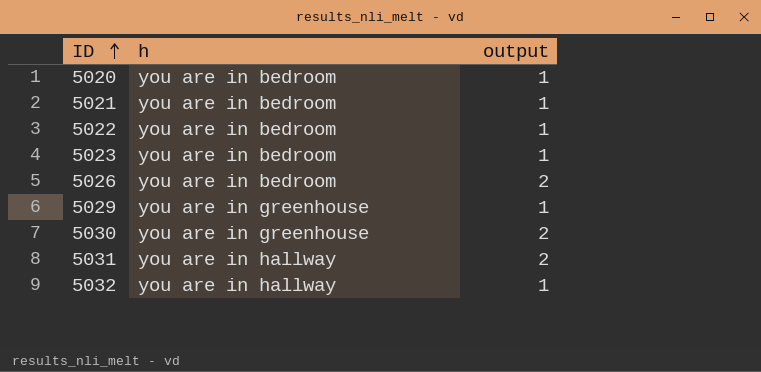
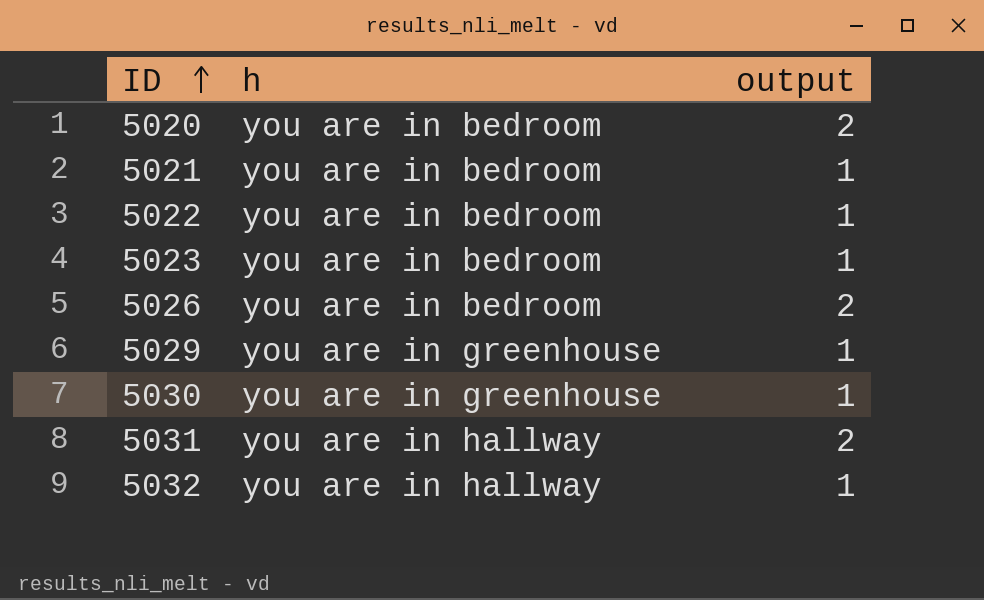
5020 | output: 1 -> 2
5030 | output: 2 -> 1

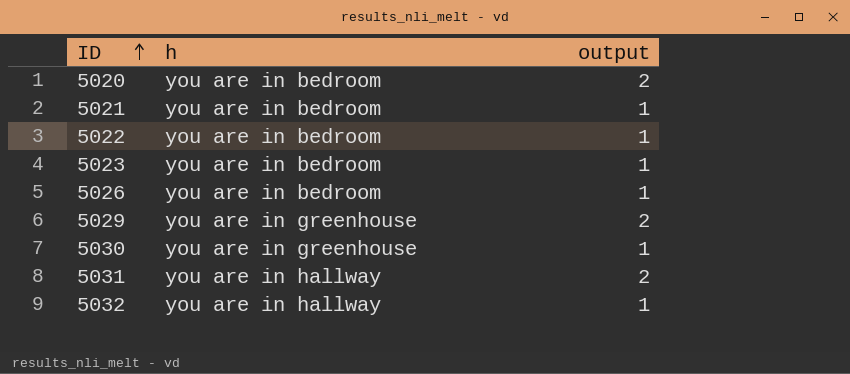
5026 | output: 2 -> 1
5029 | output: 1 -> 2

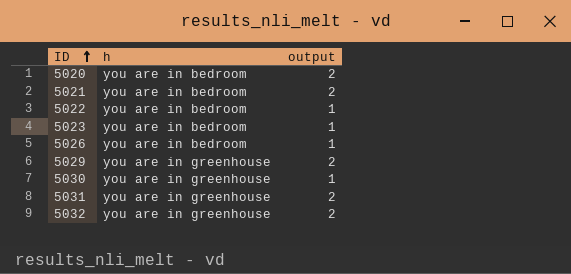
5021 | output: 1 -> 2
5031 | h: you are in hallway -> you are in greenhouse
5032 | h: you are in hallway -> you are in greenhouse
5032 | output: 1 -> 2

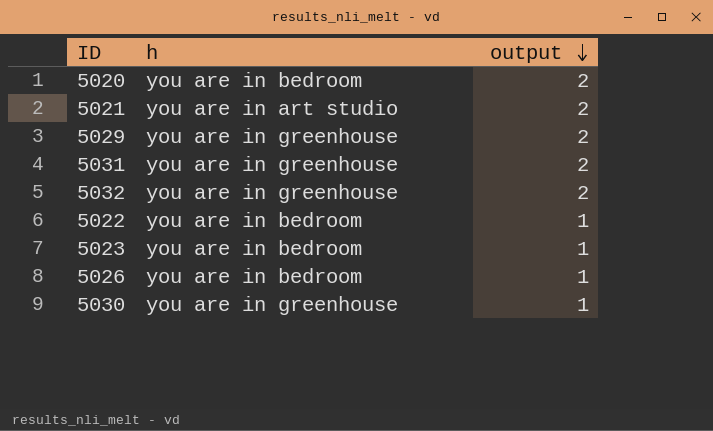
row order: ID ascending -> output descending
5021 | h: you are in bedroom -> you are in art studio

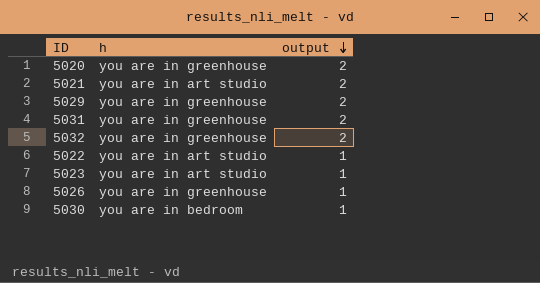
5020 | h: you are in bedroom -> you are in greenhouse
5022 | h: you are in bedroom -> you are in art studio
5023 | h: you are in bedroom -> you are in art studio
5026 | h: you are in bedroom -> you are in greenhouse
5030 | h: you are in greenhouse -> you are in bedroom

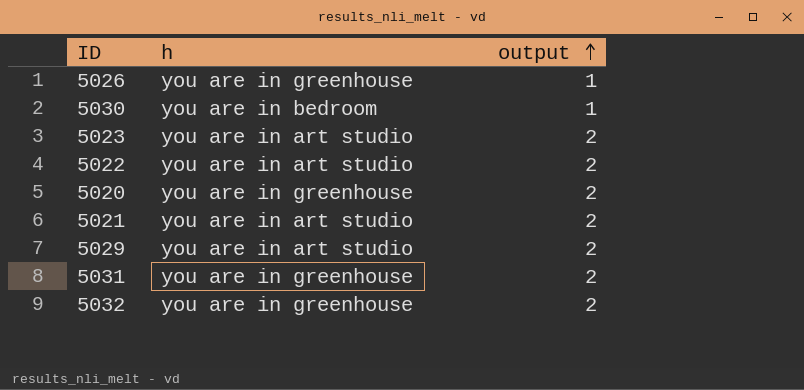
row order: output descending -> output ascending
5023 | output: 1 -> 2
5022 | output: 1 -> 2
5029 | h: you are in greenhouse -> you are in art studio

